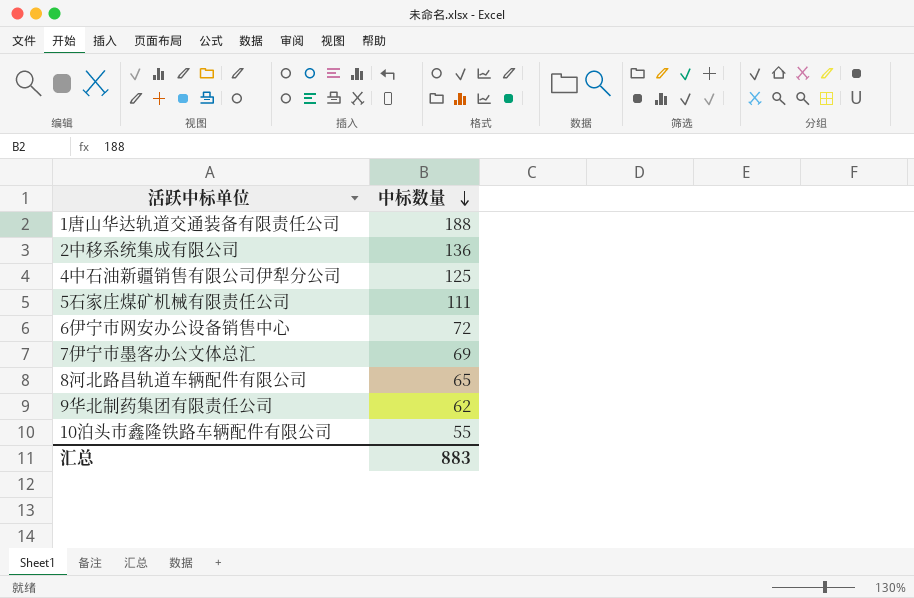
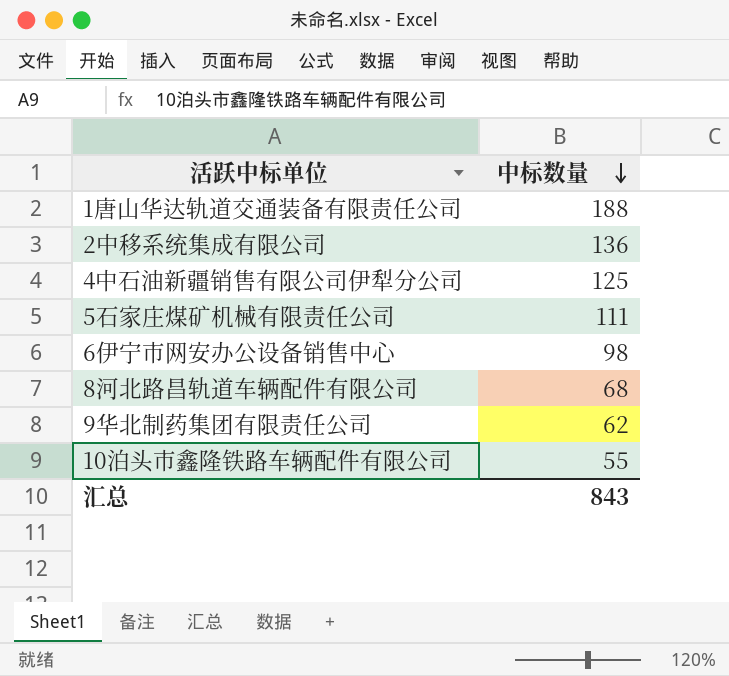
row 7伊宁市墨客办公文体总汇: 69 -> none
6伊宁市网安办公设备销售中心 | 中标数量: 72 -> 98
8河北路昌轨道车辆配件有限公司 | 中标数量: 65 -> 68
汇总 | 中标数量: 883 -> 843

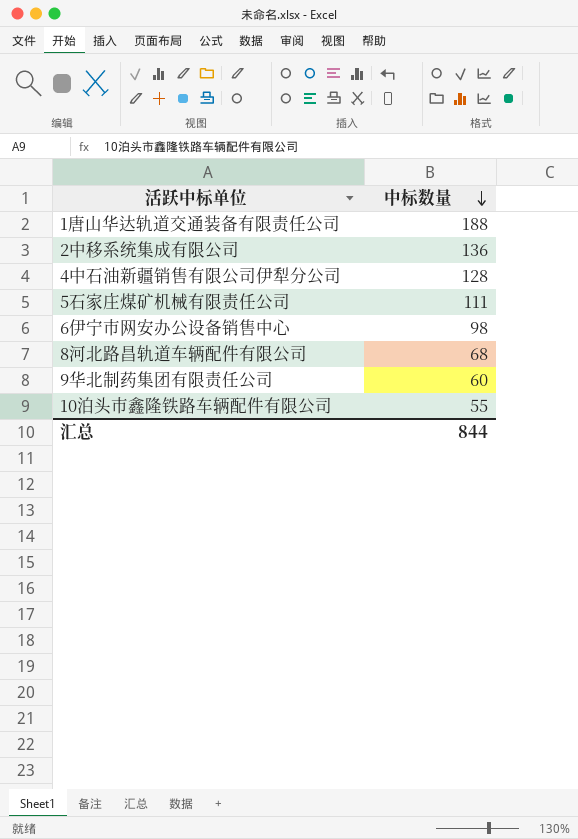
4中石油新疆销售有限公司伊犁分公司 | 中标数量: 125 -> 128
9华北制药集团有限责任公司 | 中标数量: 62 -> 60
汇总 | 中标数量: 843 -> 844

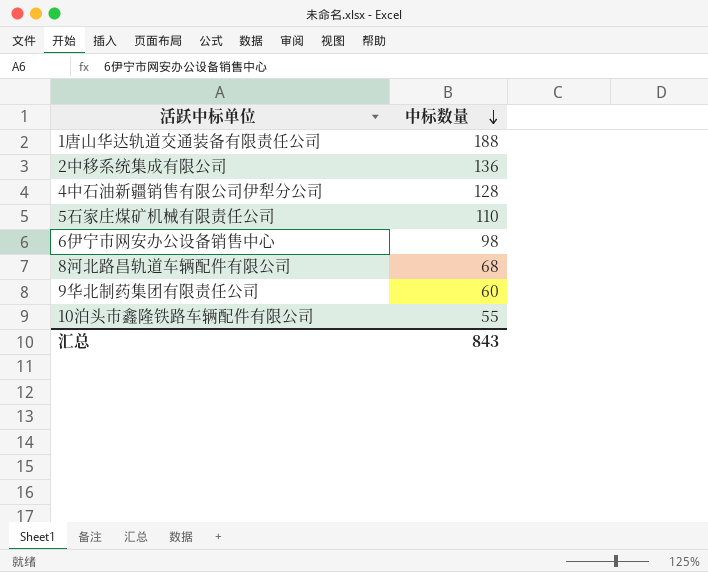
5石家庄煤矿机械有限责任公司 | 中标数量: 111 -> 110
汇总 | 中标数量: 844 -> 843

